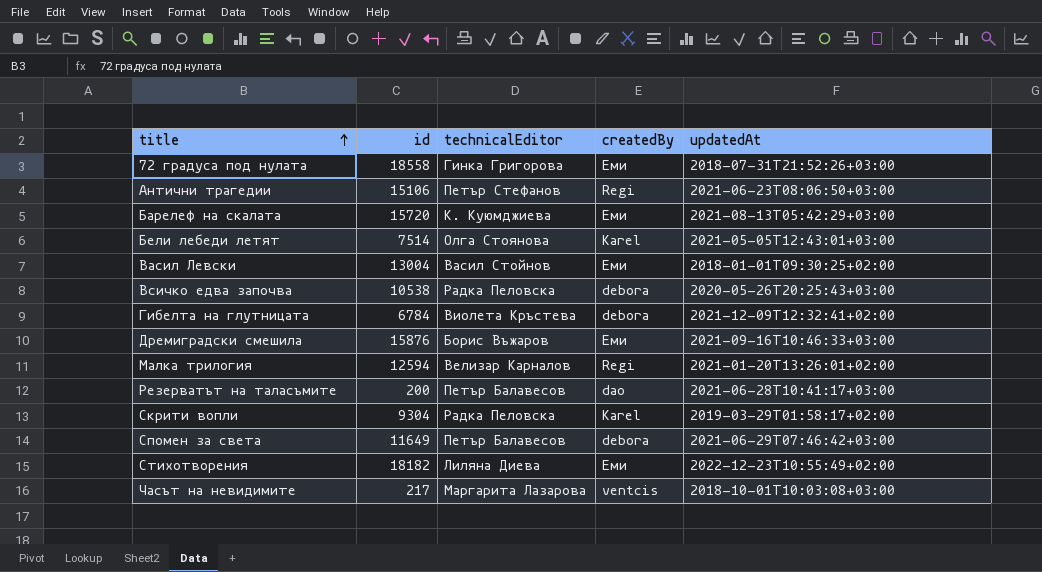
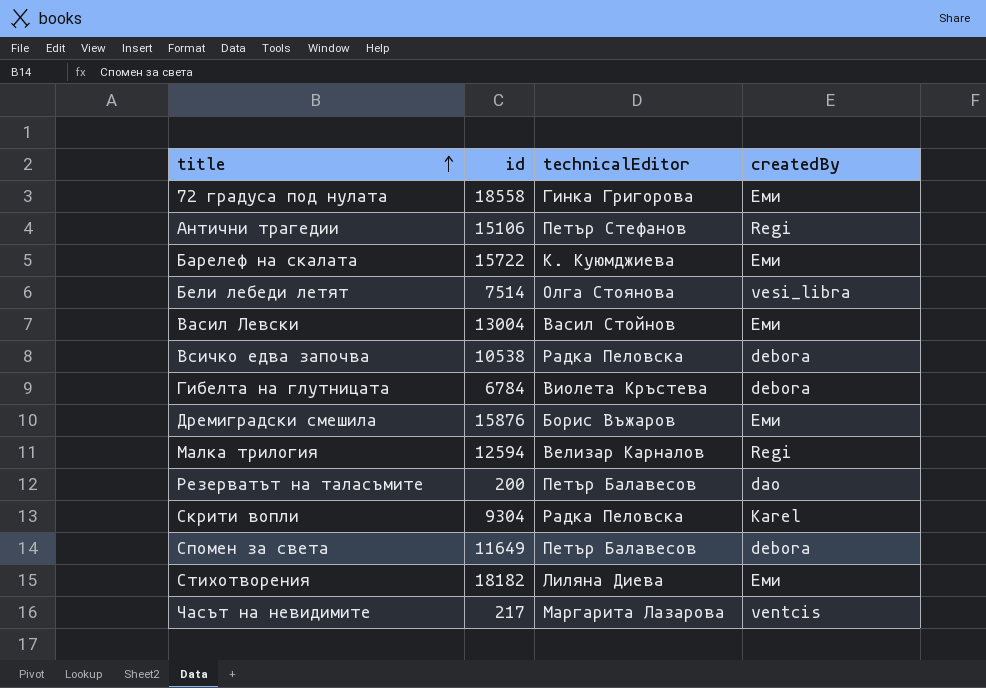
column updatedAt | position: 5 -> none
Барелеф на скалата | id: 15720 -> 15722
Бели лебеди летят | createdBy: Karel -> vesi_libra

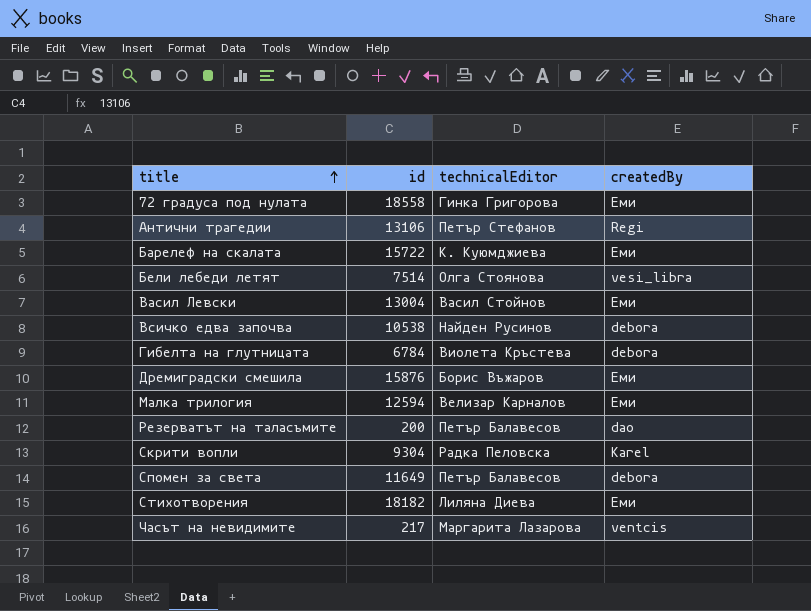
Антични трагедии | id: 15106 -> 13106
Всичко едва започва | technicalEditor: Радка Пеловска -> Найден Русинов
Малка трилогия | createdBy: Regi -> Еми

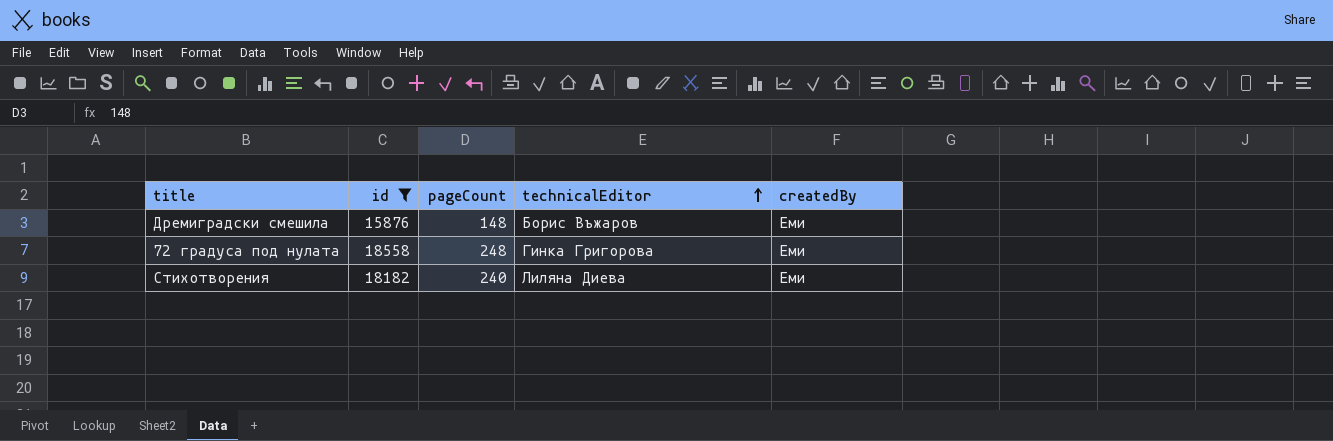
filter: none -> id >= 15876
row order: title ascending -> technicalEditor ascending
column pageCount | position: none -> 3

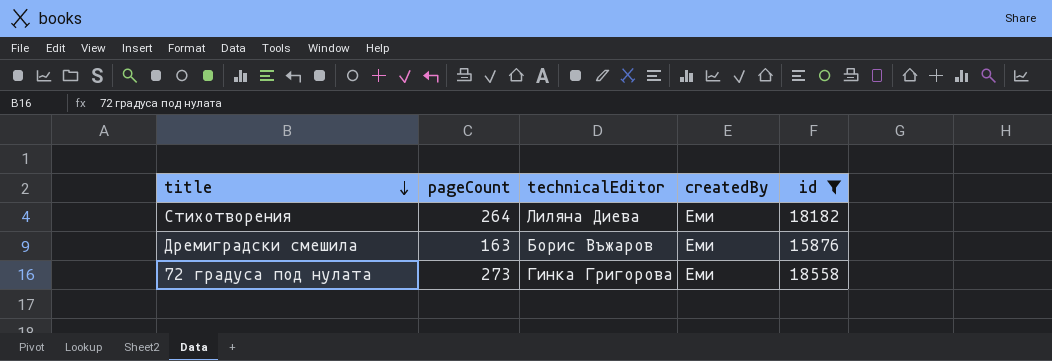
row order: technicalEditor ascending -> title descending
column id | position: 2 -> 5
Стихотворения | pageCount: 240 -> 264
Дремиградски смешила | pageCount: 148 -> 163
72 градуса под нулата | pageCount: 248 -> 273

